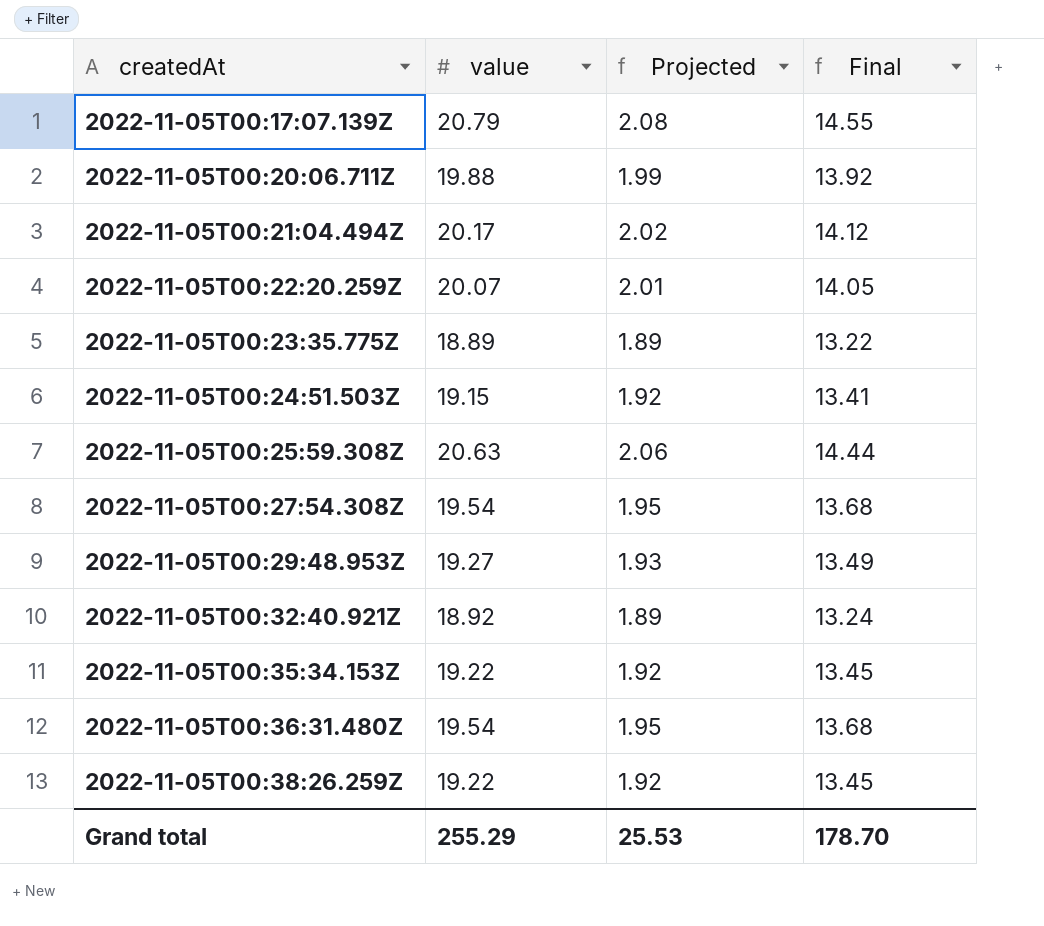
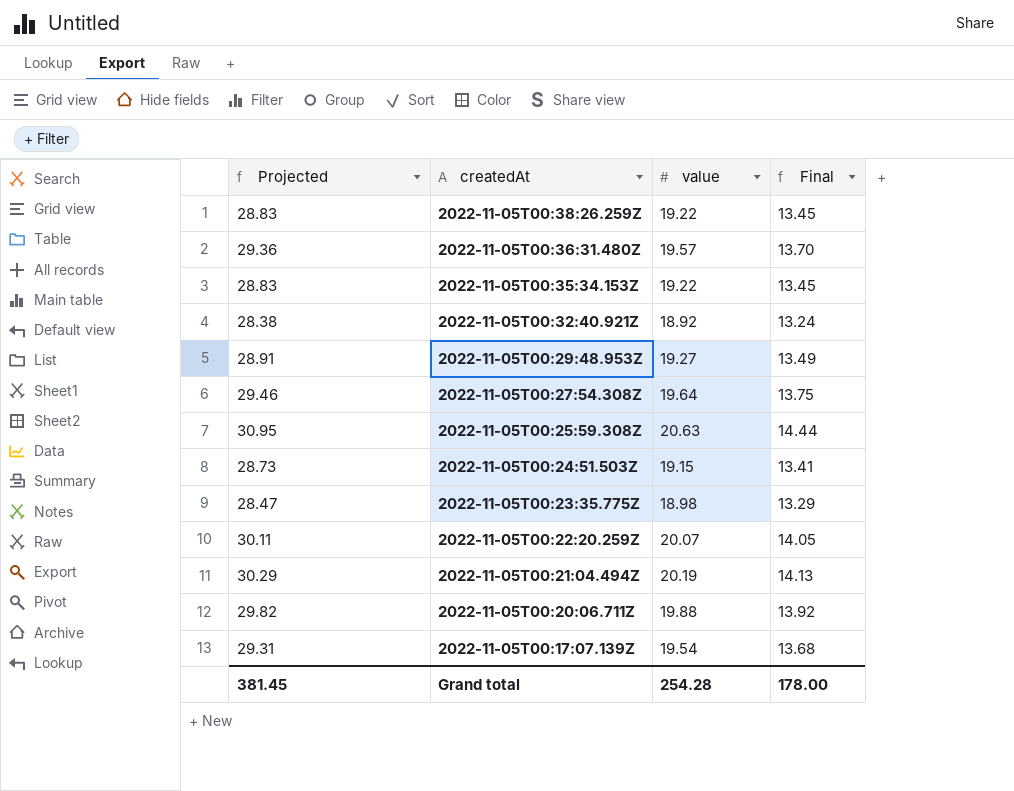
row order: createdAt ascending -> createdAt descending
column Projected | formula: [value] * 0.1 -> [value] * 1.5
column Projected | position: 3 -> 1
2022-11-05T00:36:31.480Z | value: 19.54 -> 19.57
2022-11-05T00:36:31.480Z | Final: 13.68 -> 13.70
2022-11-05T00:27:54.308Z | value: 19.54 -> 19.64
2022-11-05T00:27:54.308Z | Final: 13.68 -> 13.75
2022-11-05T00:23:35.775Z | value: 18.89 -> 18.98
2022-11-05T00:23:35.775Z | Final: 13.22 -> 13.29
2022-11-05T00:21:04.494Z | value: 20.17 -> 20.19
2022-11-05T00:21:04.494Z | Final: 14.12 -> 14.13
2022-11-05T00:17:07.139Z | value: 20.79 -> 19.54
2022-11-05T00:17:07.139Z | Final: 14.55 -> 13.68
Grand total | Projected: 25.53 -> 381.45
Grand total | value: 255.29 -> 254.28
Grand total | Final: 178.70 -> 178.00

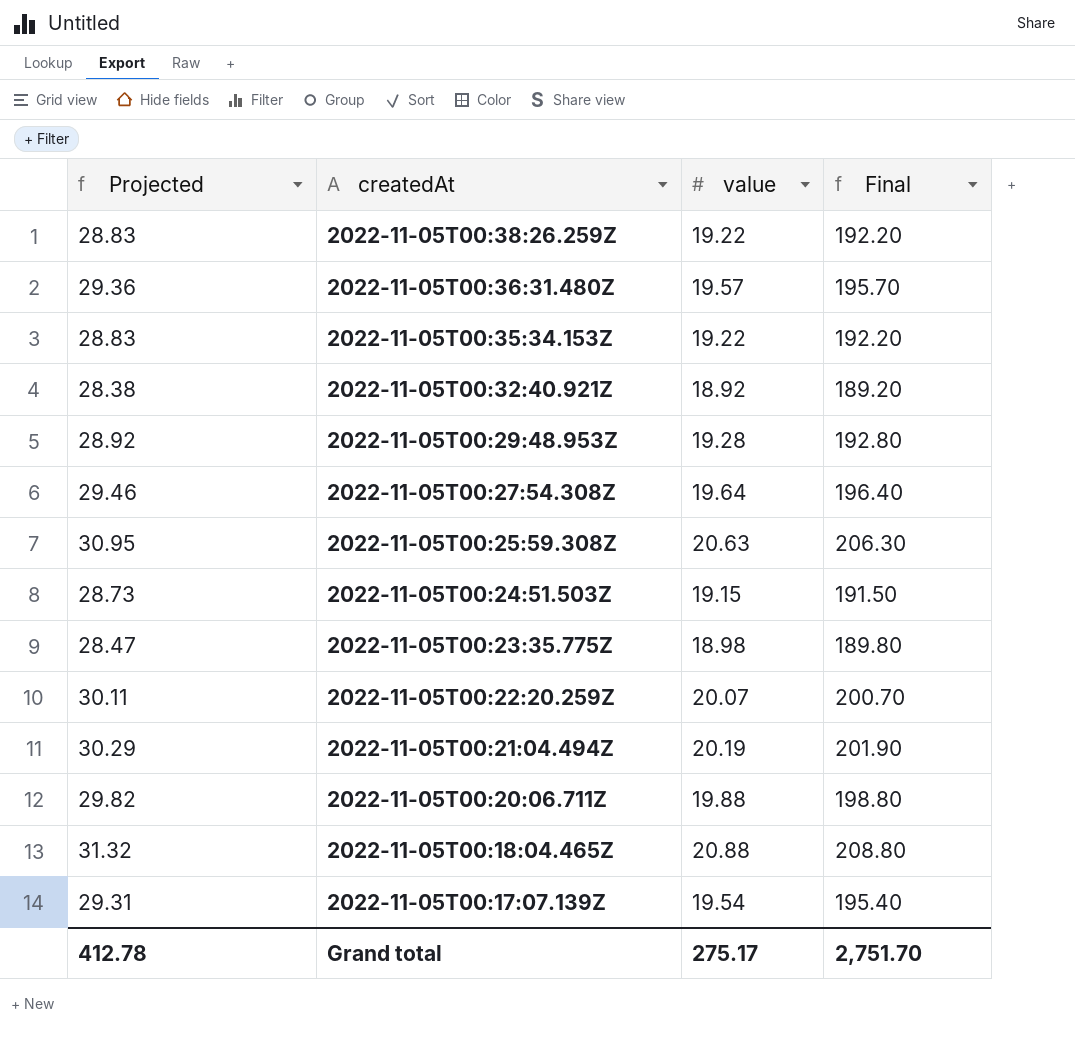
column Final | formula: [value] * 0.7 -> [value] * 10
2022-11-05T00:29:48.953Z | Projected: 28.91 -> 28.92
2022-11-05T00:29:48.953Z | value: 19.27 -> 19.28
row 2022-11-05T00:18:04.465Z: none -> 31.32 | 20.88 | 208.80
Grand total | Projected: 381.45 -> 412.78
Grand total | value: 254.28 -> 275.17
Grand total | Final: 178.00 -> 2,751.70

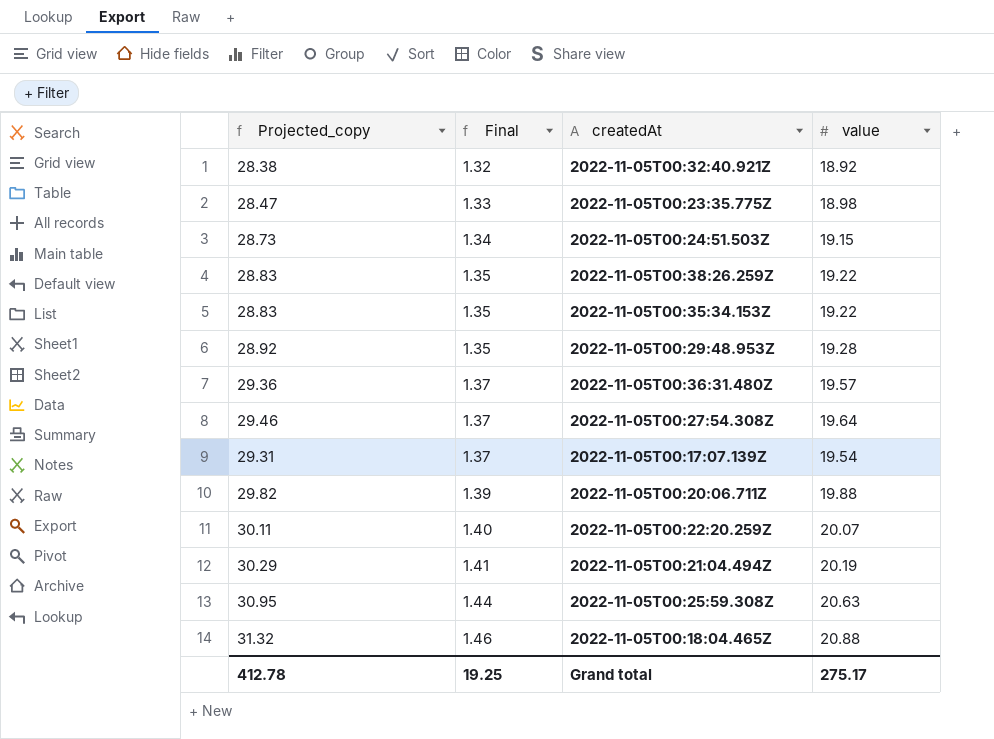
row order: createdAt descending -> Final ascending
column name: Projected -> Projected_copy
column Final | formula: [value] * 10 -> [value] * 0.07
column Final | position: 4 -> 2
Grand total | Final: 2,751.70 -> 19.25

